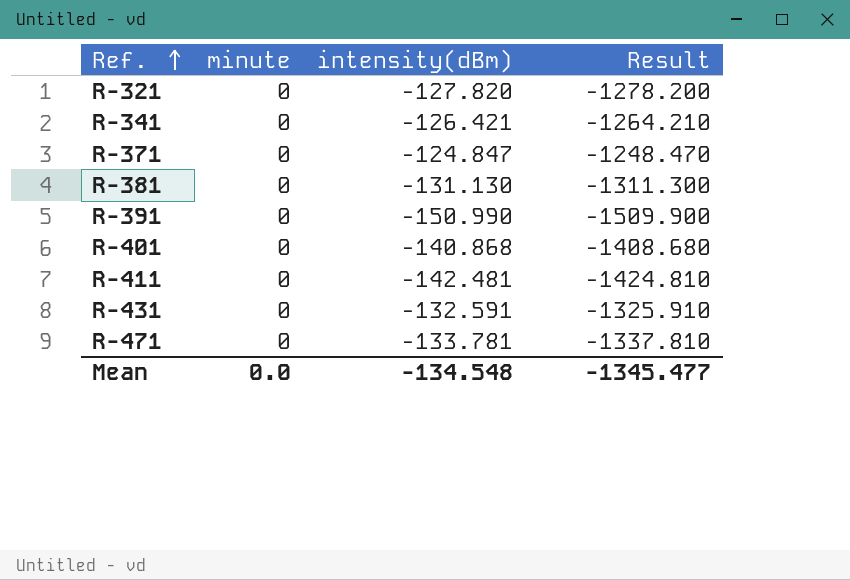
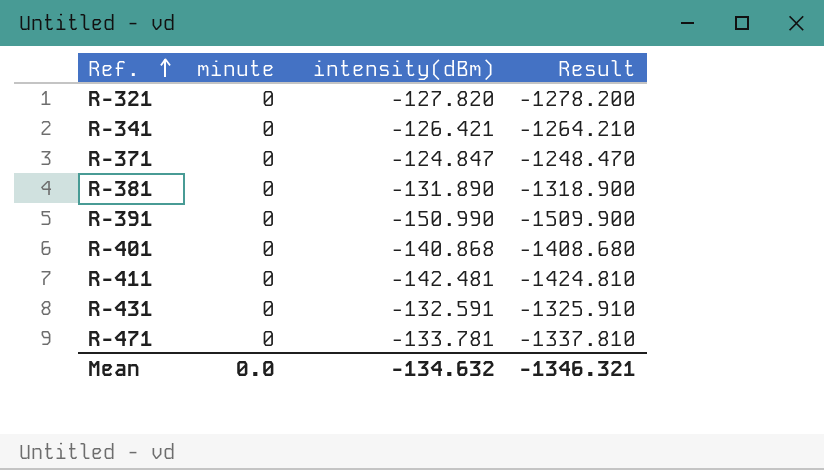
R-381 | intensity(dBm): -131.130 -> -131.890
R-381 | Result: -1311.300 -> -1318.900
Mean | intensity(dBm): -134.548 -> -134.632
Mean | Result: -1345.477 -> -1346.321

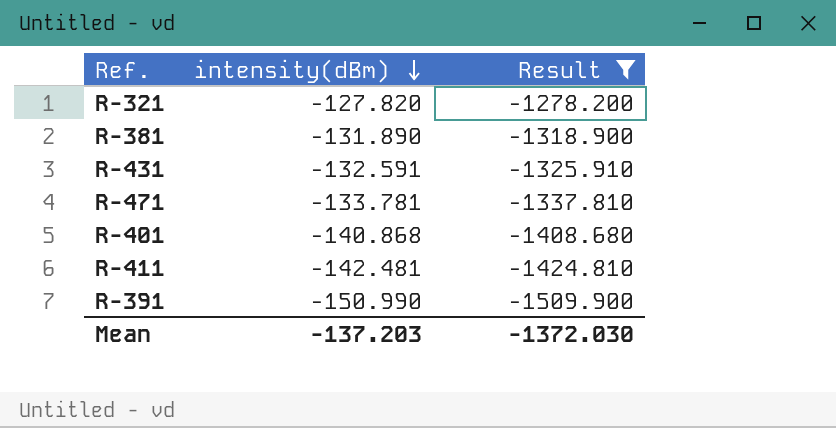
filter: none -> Result <= -1278.200
row order: Ref. ascending -> intensity(dBm) descending
column minute | position: 2 -> none
Mean | intensity(dBm): -134.632 -> -137.203
Mean | Result: -1346.321 -> -1372.030

